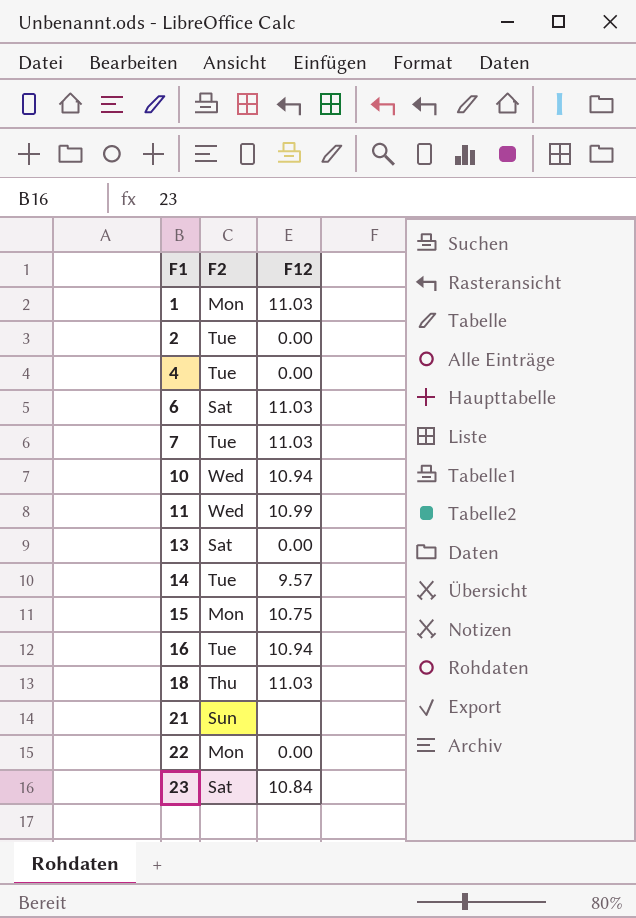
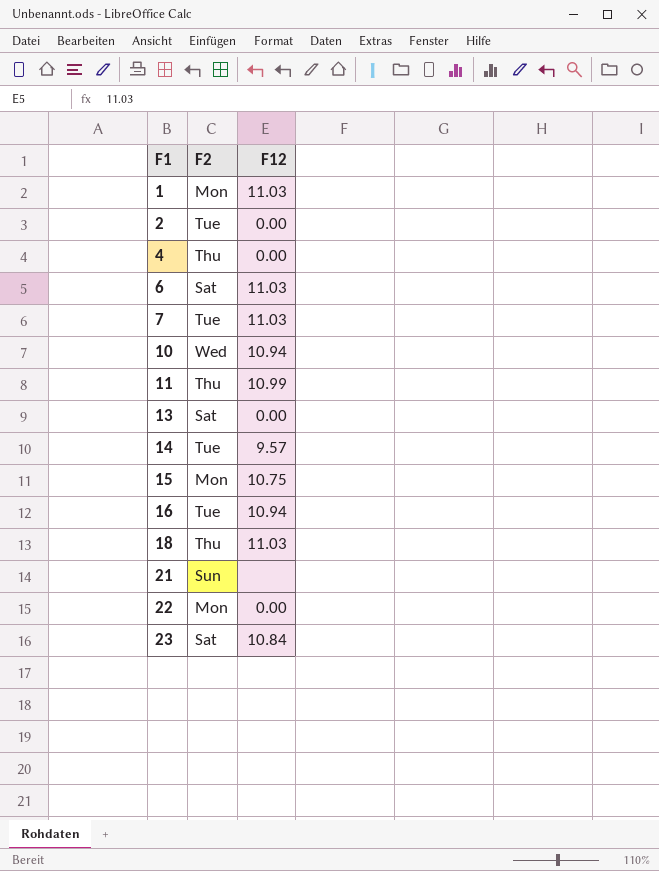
4 | F2: Tue -> Thu
11 | F2: Wed -> Thu

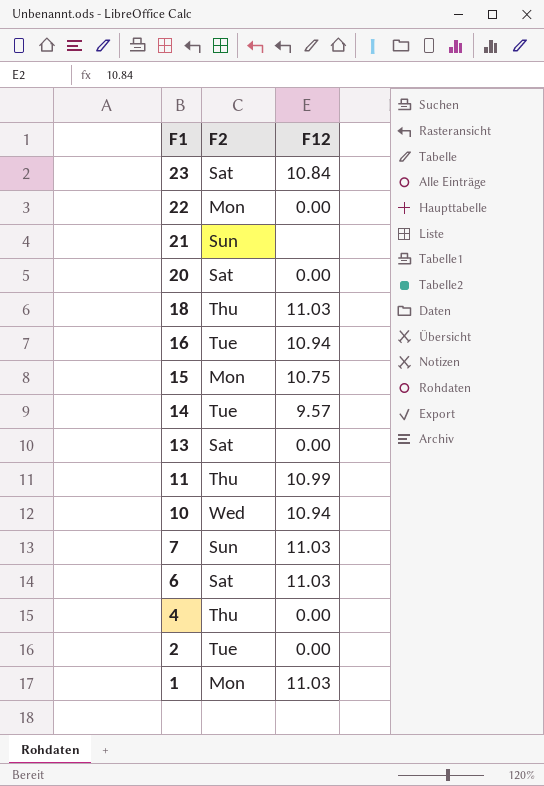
row order: F1 ascending -> F1 descending
row 20: none -> Sat | 0.00
7 | F2: Tue -> Sun

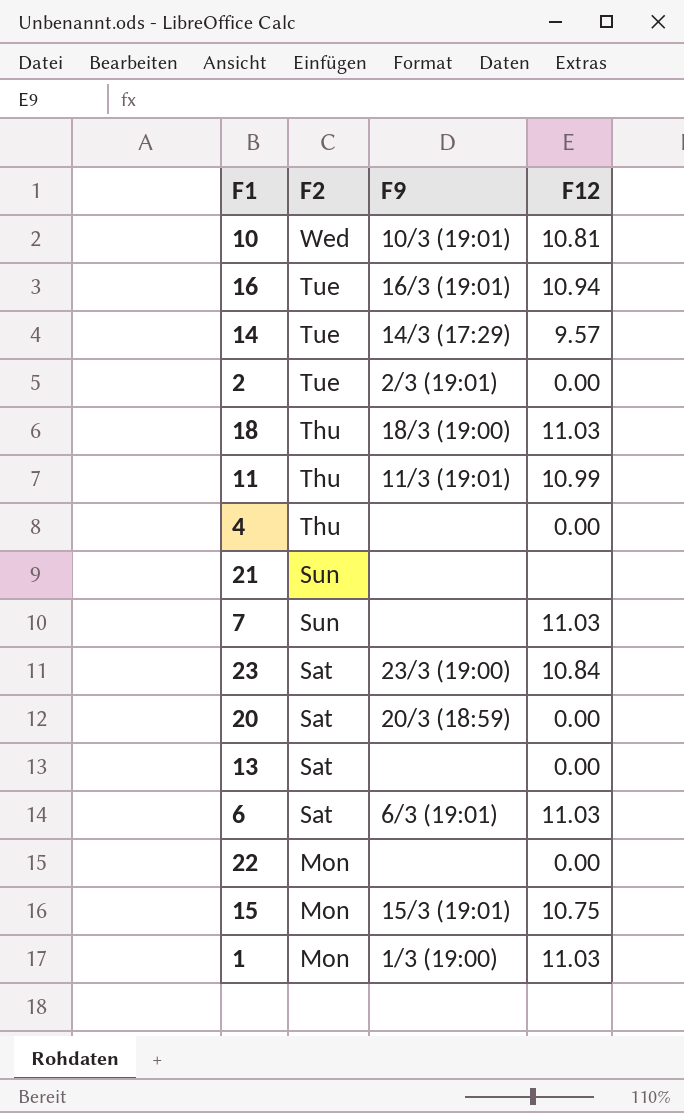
row order: F1 descending -> F2 descending
column F9 | position: none -> 3
10 | F12: 10.94 -> 10.81

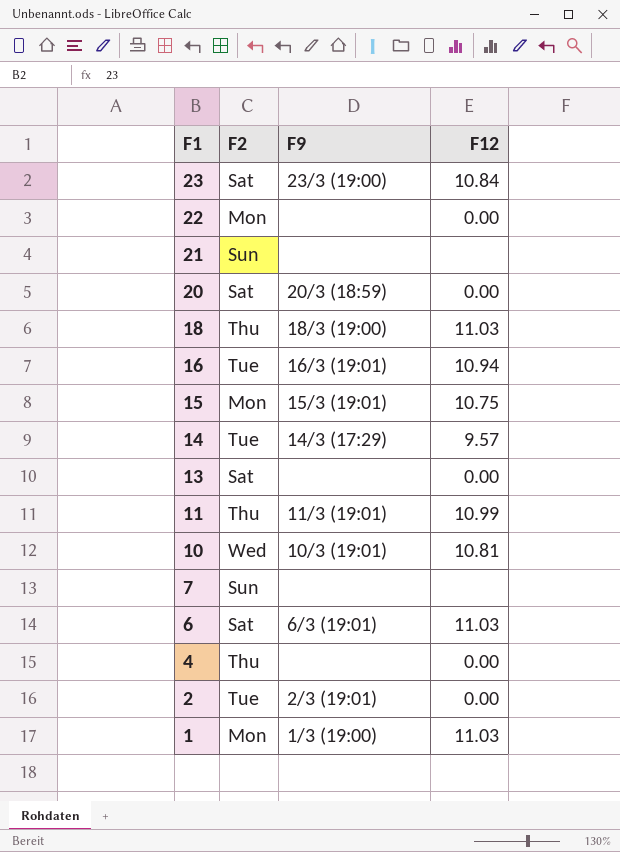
row order: F2 descending -> F1 descending
7 | F12: 11.03 -> none

